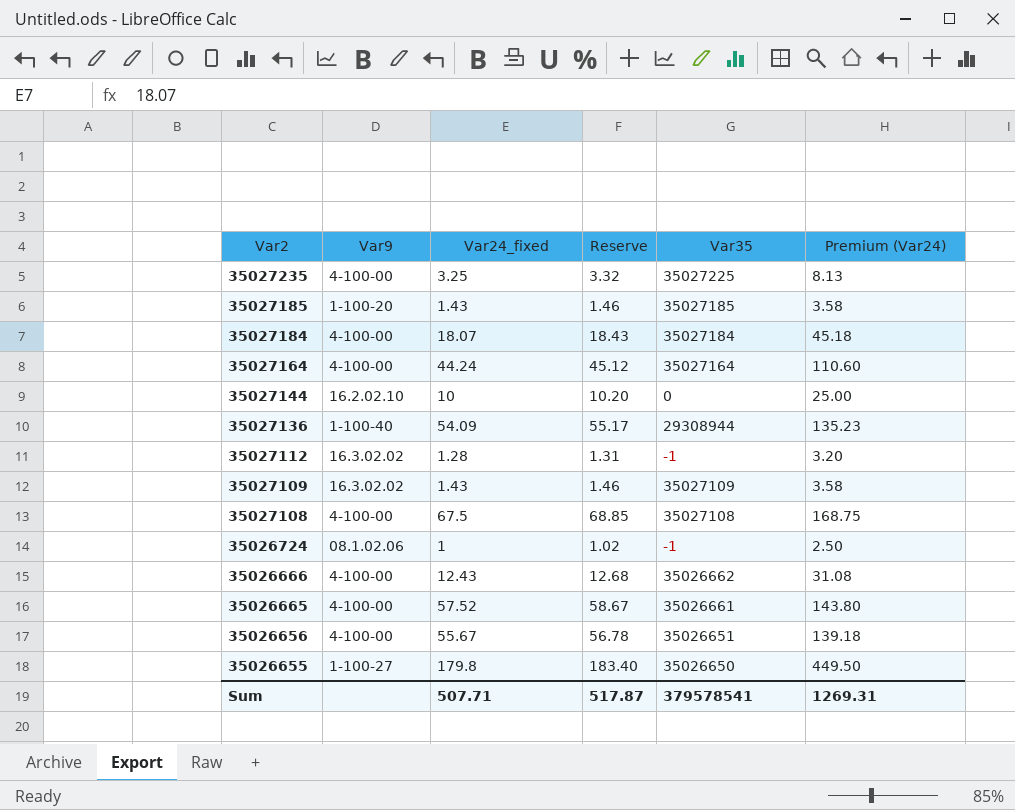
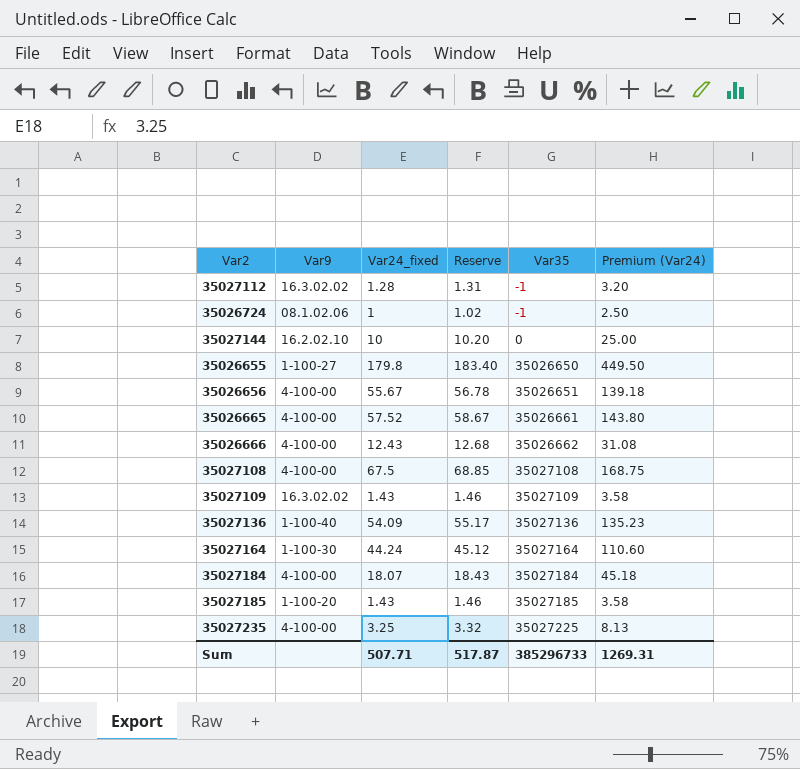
row order: Var2 descending -> Var35 ascending
35027136 | Var35: 29308944 -> 35027136
35027164 | Var9: 4-100-00 -> 1-100-30
Sum | Var35: 379578541 -> 385296733

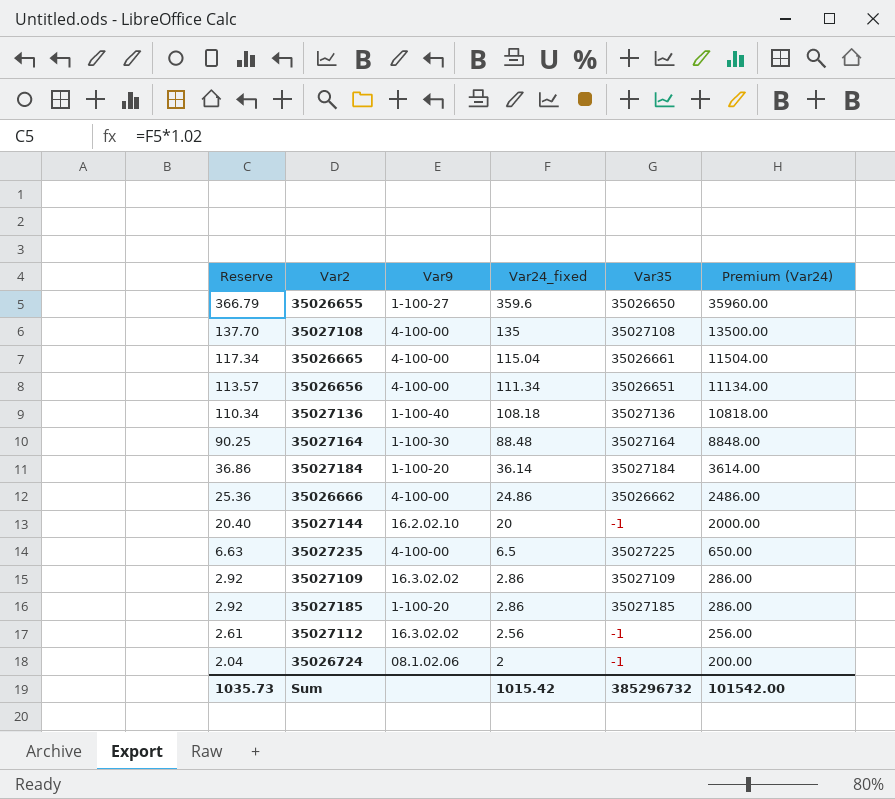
row order: Var35 ascending -> Reserve descending
column Reserve | position: 4 -> 1
column Premium (Var24) | formula: [Var24_fixed] * 2.5 -> [Var24_fixed] * 100
35026655 | Reserve: 183.40 -> 366.79
35026655 | Var24_fixed: 179.8 -> 359.6
35027108 | Reserve: 68.85 -> 137.70
35027108 | Var24_fixed: 67.5 -> 135
35026665 | Reserve: 58.67 -> 117.34
35026665 | Var24_fixed: 57.52 -> 115.04
35026656 | Reserve: 56.78 -> 113.57
35026656 | Var24_fixed: 55.67 -> 111.34
35027136 | Reserve: 55.17 -> 110.34
35027136 | Var24_fixed: 54.09 -> 108.18
35027164 | Reserve: 45.12 -> 90.25
35027164 | Var24_fixed: 44.24 -> 88.48
35027184 | Reserve: 18.43 -> 36.86
35027184 | Var9: 4-100-00 -> 1-100-20
35027184 | Var24_fixed: 18.07 -> 36.14
35026666 | Reserve: 12.68 -> 25.36
35026666 | Var24_fixed: 12.43 -> 24.86
35027144 | Reserve: 10.20 -> 20.40
35027144 | Var24_fixed: 10 -> 20
35027144 | Var35: 0 -> -1
35027235 | Reserve: 3.32 -> 6.63
35027235 | Var24_fixed: 3.25 -> 6.5
35027109 | Reserve: 1.46 -> 2.92
35027109 | Var24_fixed: 1.43 -> 2.86
35027185 | Reserve: 1.46 -> 2.92
35027185 | Var24_fixed: 1.43 -> 2.86
35027112 | Reserve: 1.31 -> 2.61
35027112 | Var24_fixed: 1.28 -> 2.56
35026724 | Reserve: 1.02 -> 2.04
35026724 | Var24_fixed: 1 -> 2
Sum | Reserve: 517.87 -> 1035.73
Sum | Var24_fixed: 507.71 -> 1015.42
Sum | Var35: 385296733 -> 385296732
Sum | Premium (Var24): 1269.31 -> 101542.00

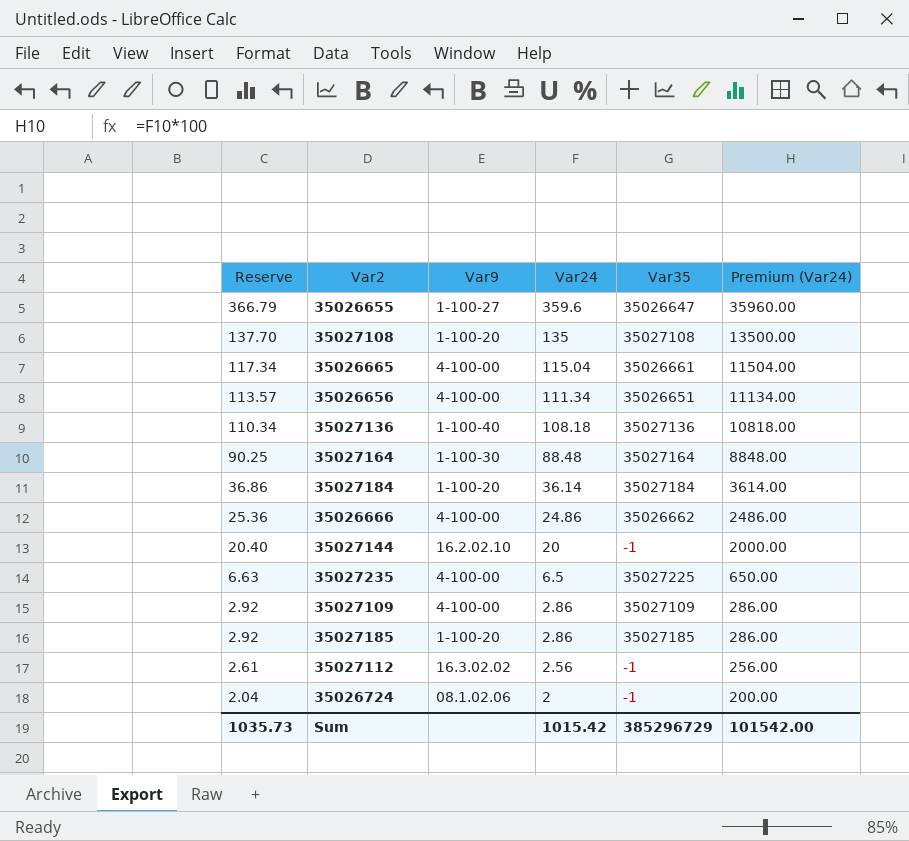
column name: Var24_fixed -> Var24
35026655 | Var35: 35026650 -> 35026647
35027108 | Var9: 4-100-00 -> 1-100-20
35027109 | Var9: 16.3.02.02 -> 4-100-00
Sum | Var35: 385296732 -> 385296729

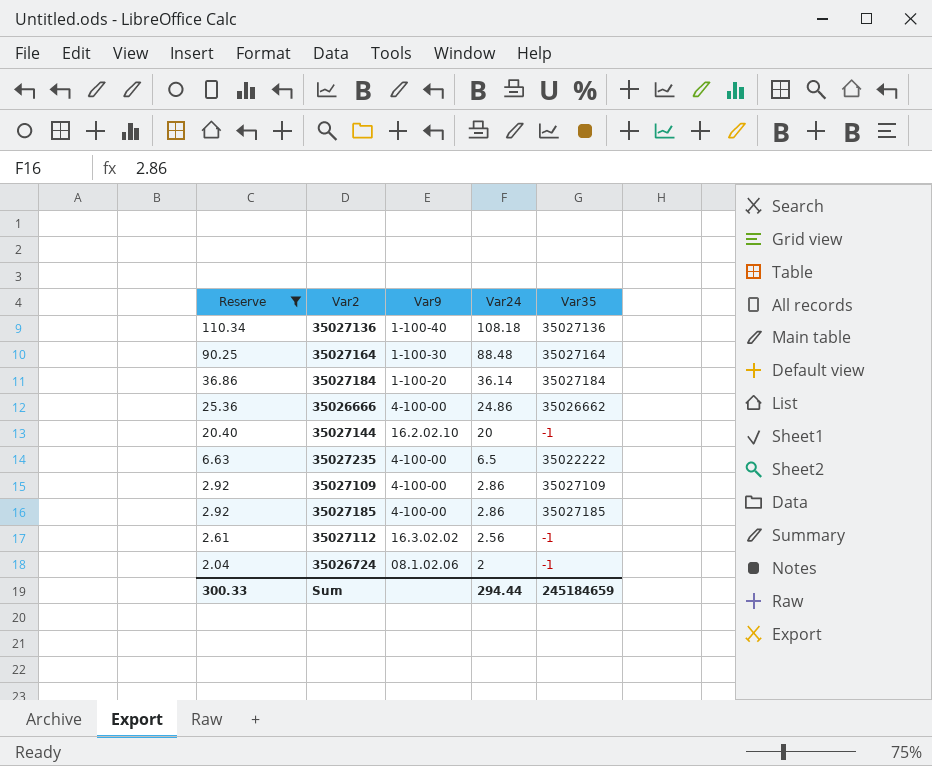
filter: none -> Reserve <= 110.34
column Premium (Var24) | formula: [Var24] * 100 -> none
35027235 | Var35: 35027225 -> 35022222
35027185 | Var9: 1-100-20 -> 4-100-00
Sum | Reserve: 1035.73 -> 300.33
Sum | Var24: 1015.42 -> 294.44
Sum | Var35: 385296729 -> 245184659

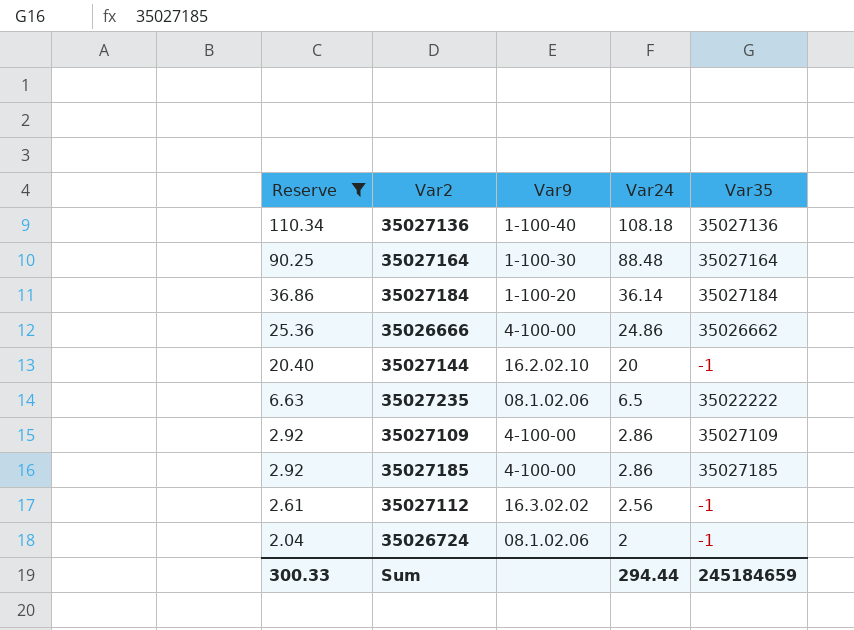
35027235 | Var9: 4-100-00 -> 08.1.02.06

